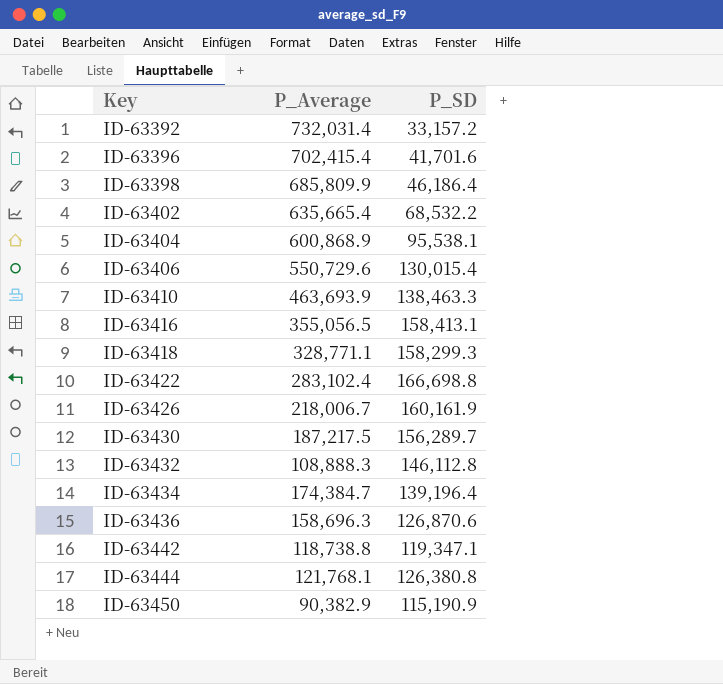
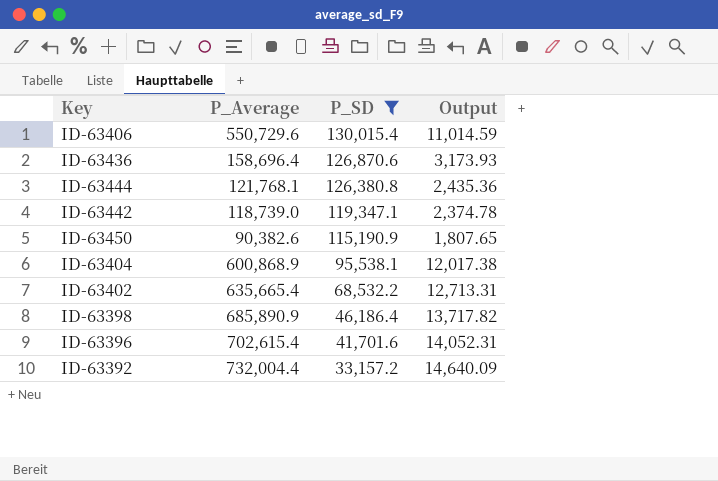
filter: none -> P_SD <= 130,015.4
row order: Key ascending -> P_SD descending
column Output | formula: none -> [P_Average] * 0.02
ID-63436 | P_Average: 158,696.3 -> 158,696.4
ID-63442 | P_Average: 118,738.8 -> 118,739.0
ID-63450 | P_Average: 90,382.9 -> 90,382.6
ID-63398 | P_Average: 685,809.9 -> 685,890.9
ID-63396 | P_Average: 702,415.4 -> 702,615.4
ID-63392 | P_Average: 732,031.4 -> 732,004.4

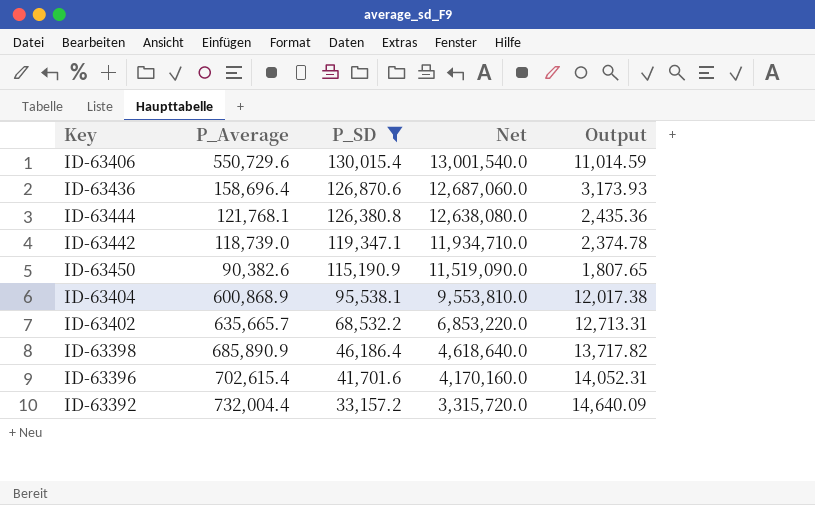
column Net | formula: none -> [P_SD] * 100
ID-63402 | P_Average: 635,665.4 -> 635,665.7

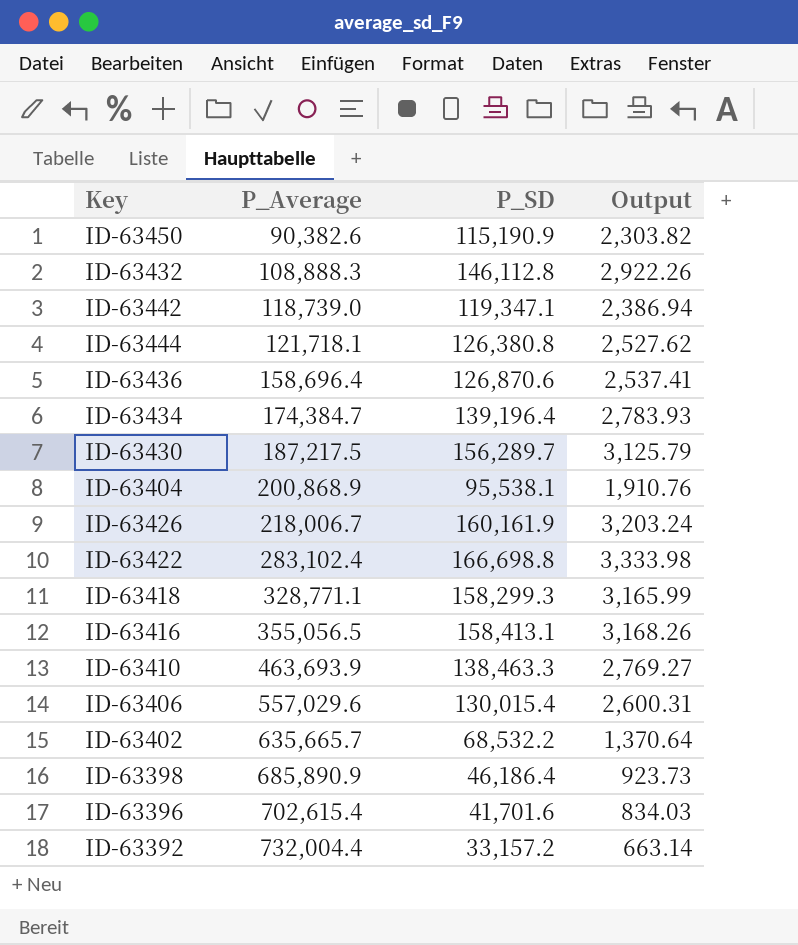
filter: P_SD <= 130,015.4 -> none
row order: P_SD descending -> P_Average ascending
column Net | formula: [P_SD] * 100 -> none
column Output | formula: [P_Average] * 0.02 -> [P_SD] * 0.02
ID-63444 | P_Average: 121,768.1 -> 121,718.1
ID-63404 | P_Average: 600,868.9 -> 200,868.9
ID-63406 | P_Average: 550,729.6 -> 557,029.6

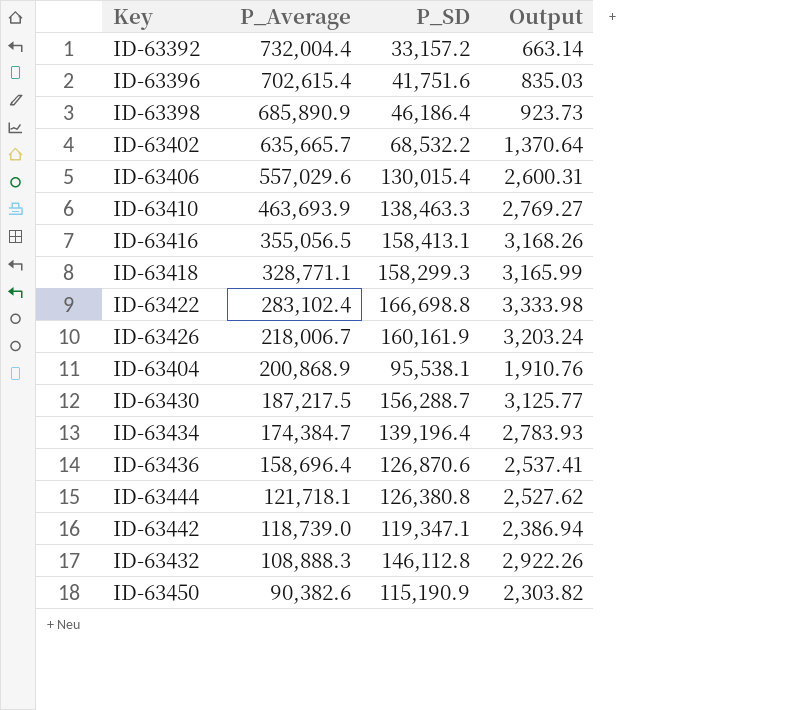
row order: P_Average ascending -> P_Average descending
ID-63396 | P_SD: 41,701.6 -> 41,751.6
ID-63396 | Output: 834.03 -> 835.03
ID-63430 | P_SD: 156,289.7 -> 156,288.7
ID-63430 | Output: 3,125.79 -> 3,125.77

